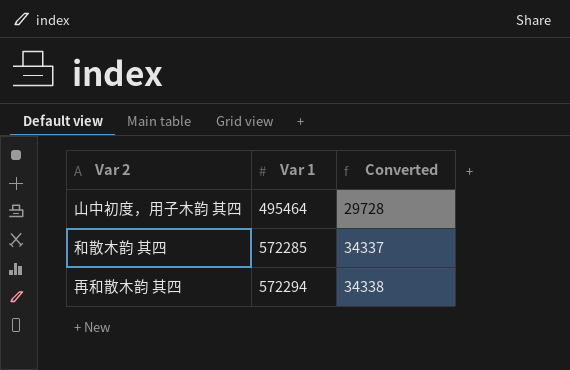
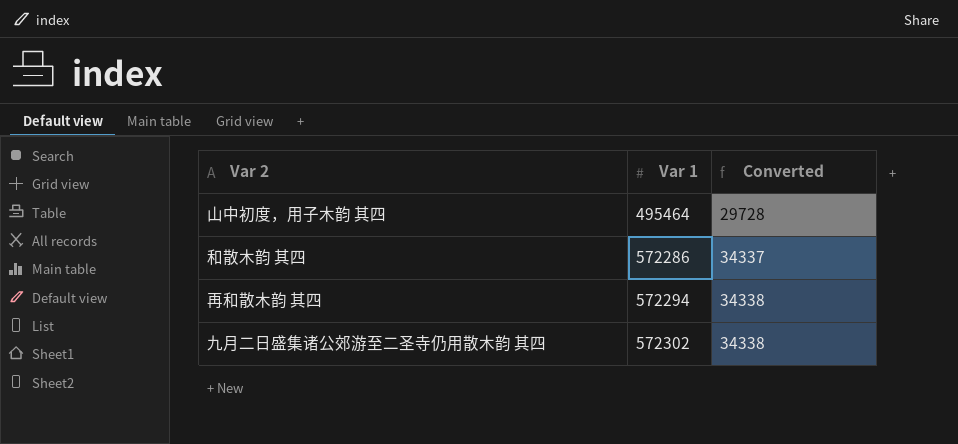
和散木韵 其四 | Var 1: 572285 -> 572286
row 九月二日盛集诸公郊游至二圣寺仍用散木韵 其四: none -> 572302 | 34338

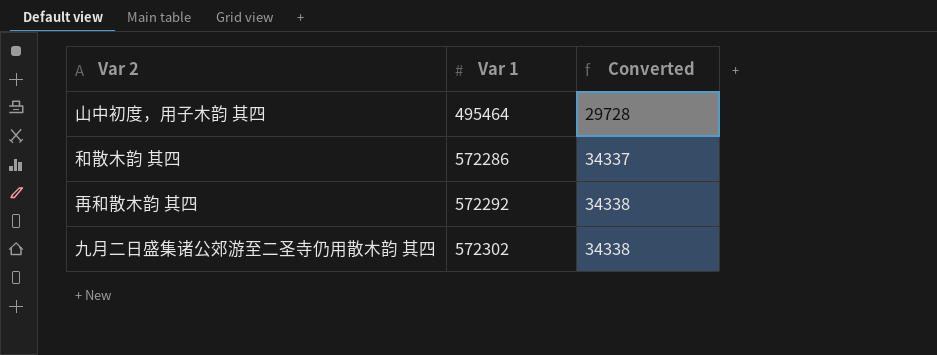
再和散木韵 其四 | Var 1: 572294 -> 572292

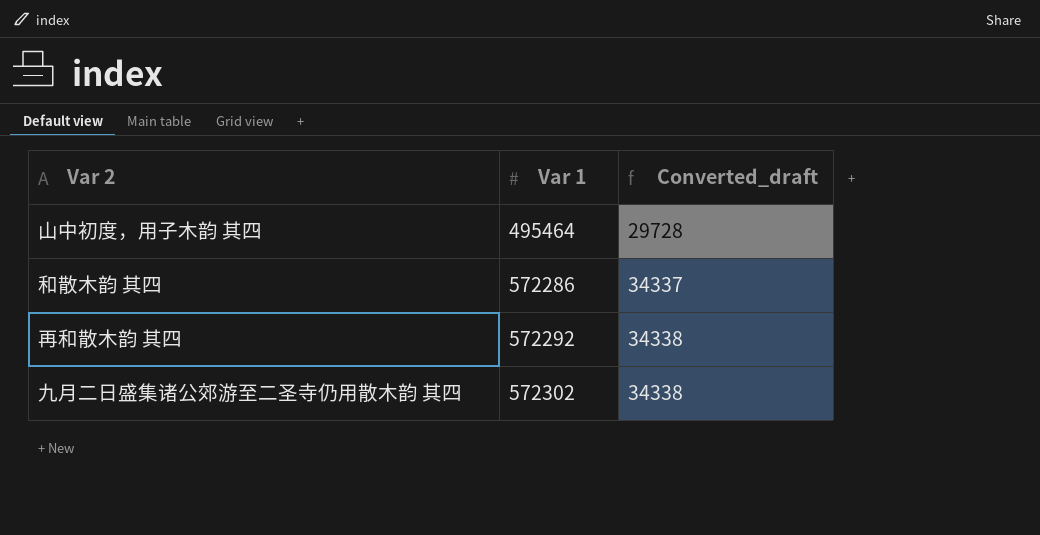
column name: Converted -> Converted_draft

